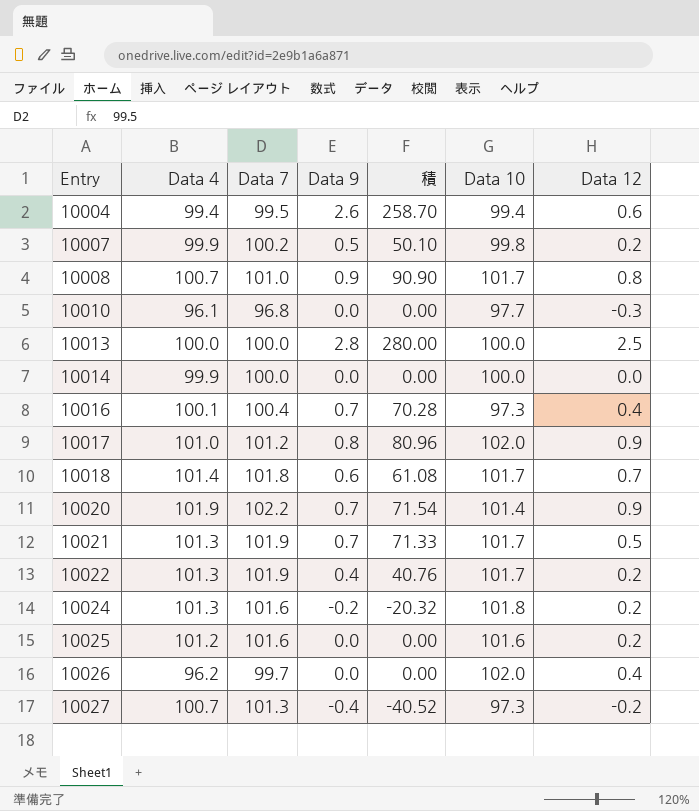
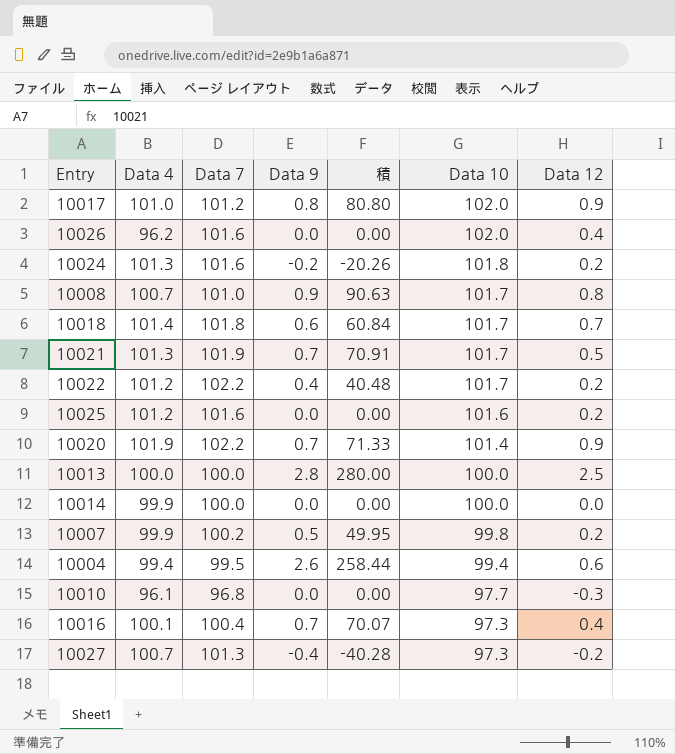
row order: Entry ascending -> Data 10 descending
column 積 | formula: [Data 7] * [Data 9] -> [Data 4] * [Data 9]
10026 | Data 7: 99.7 -> 101.6
10022 | Data 4: 101.3 -> 101.2
10022 | Data 7: 101.9 -> 102.2

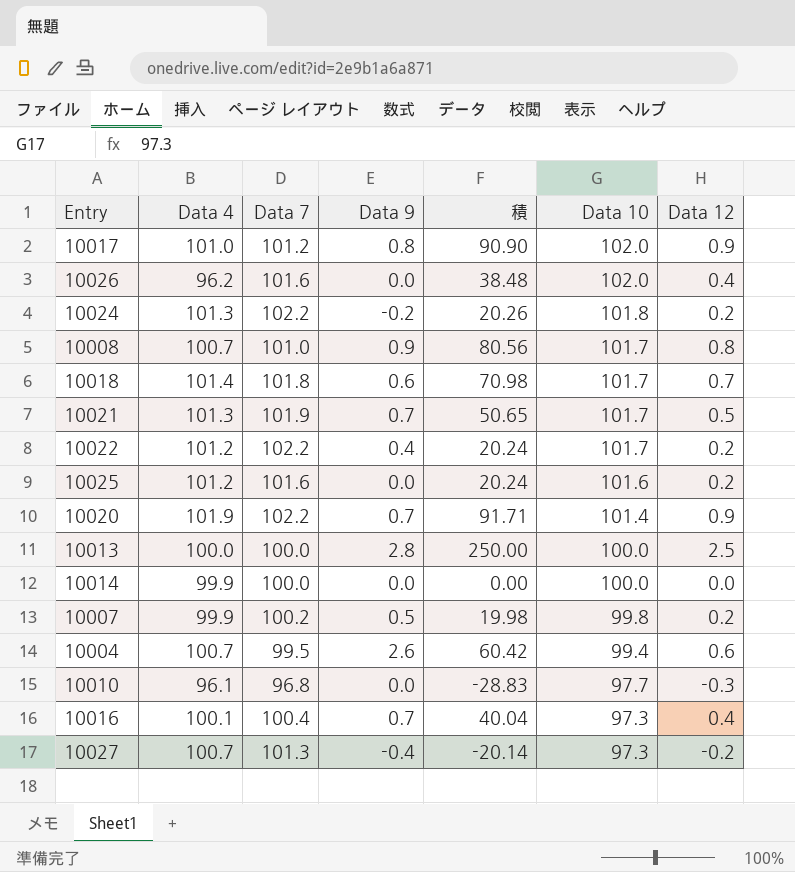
column 積 | formula: [Data 4] * [Data 9] -> [Data 4] * [Data 12]
10024 | Data 7: 101.6 -> 102.2
10004 | Data 4: 99.4 -> 100.7

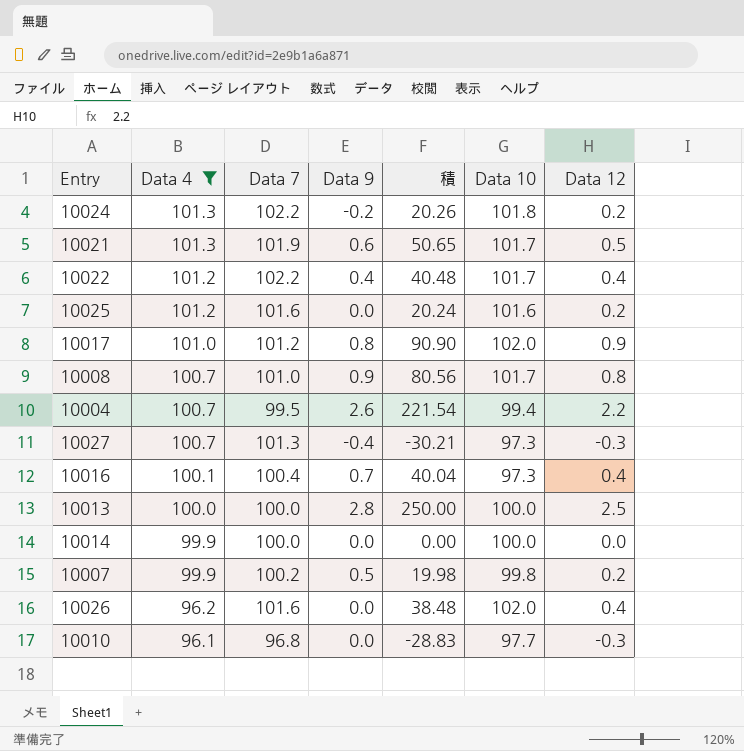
filter: none -> Data 4 <= 101.3
row order: Data 10 descending -> Data 4 descending
10021 | Data 9: 0.7 -> 0.6
10022 | 積: 20.24 -> 40.48
10022 | Data 12: 0.2 -> 0.4
10004 | 積: 60.42 -> 221.54
10004 | Data 12: 0.6 -> 2.2
10027 | 積: -20.14 -> -30.21
10027 | Data 12: -0.2 -> -0.3

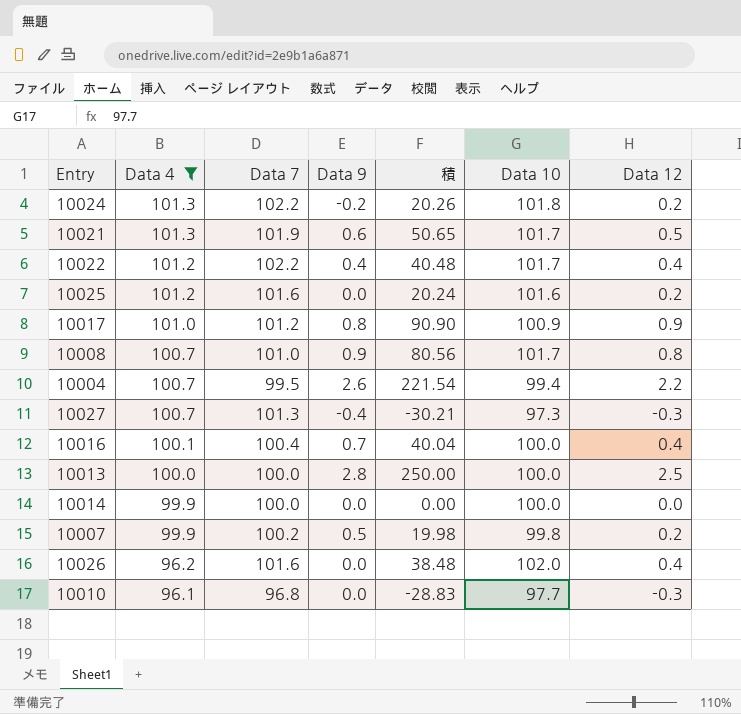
10017 | Data 10: 102.0 -> 100.9
10016 | Data 10: 97.3 -> 100.0

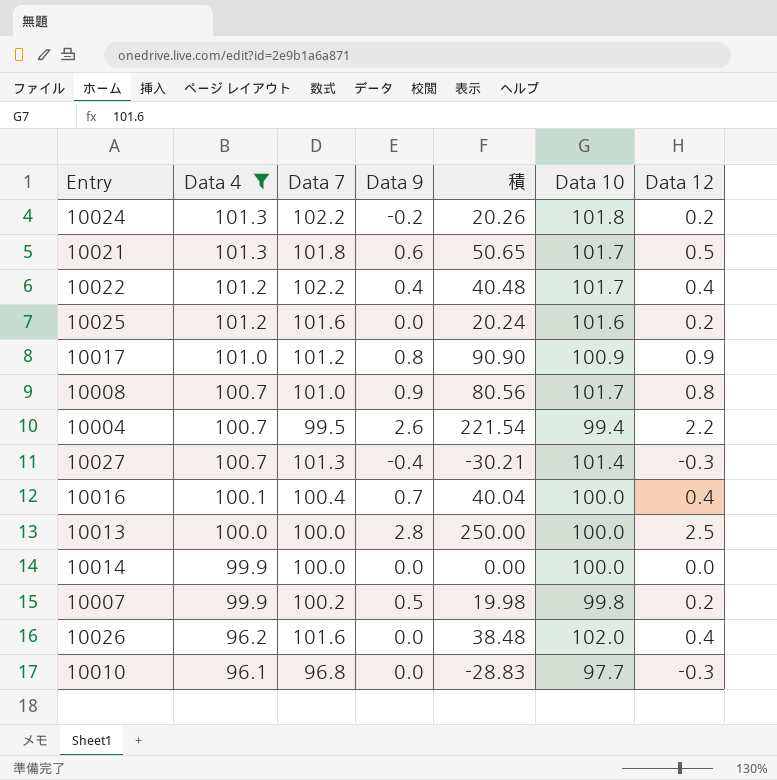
10021 | Data 7: 101.9 -> 101.8
10027 | Data 10: 97.3 -> 101.4

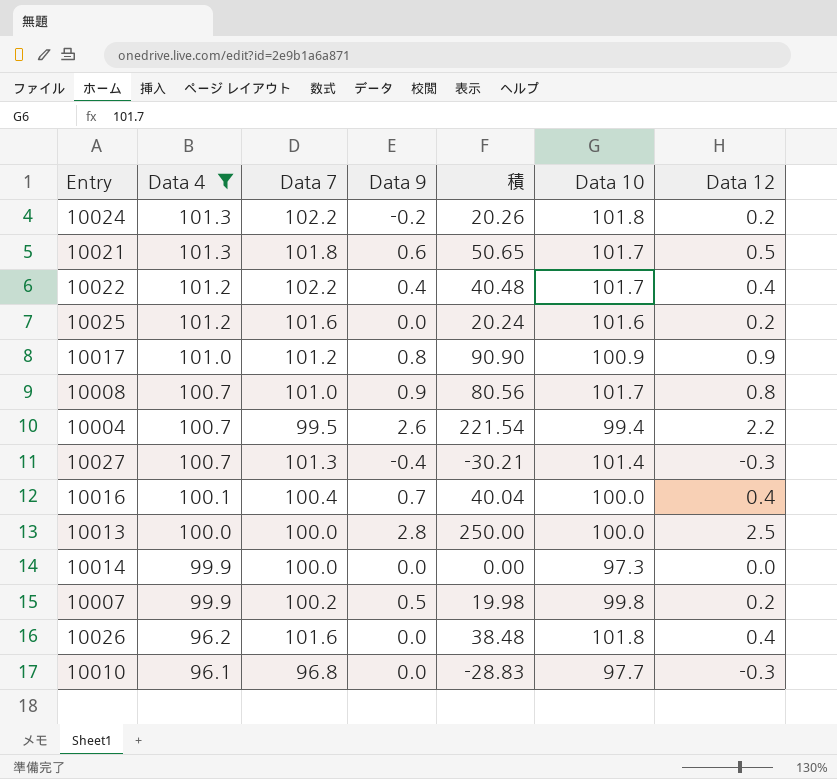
10014 | Data 10: 100.0 -> 97.3
10026 | Data 10: 102.0 -> 101.8

